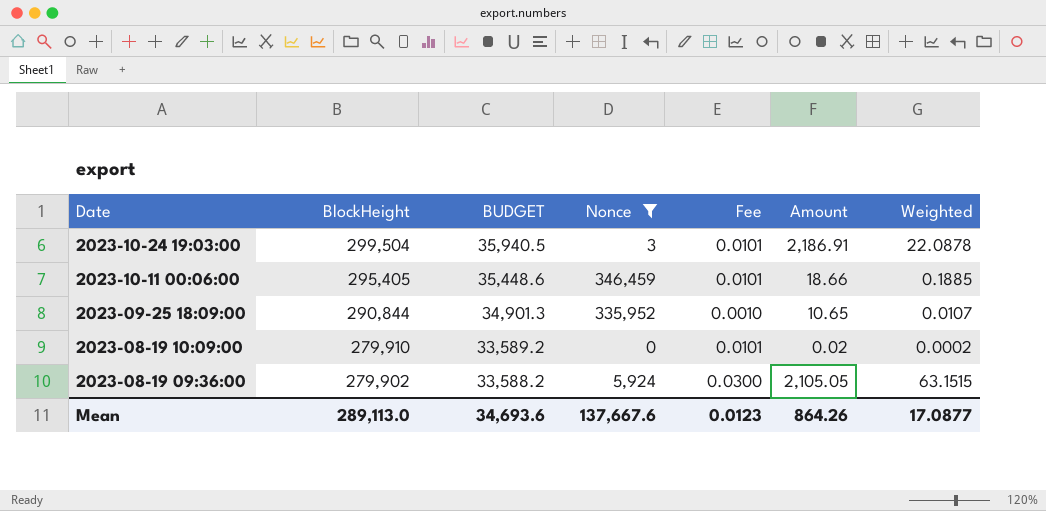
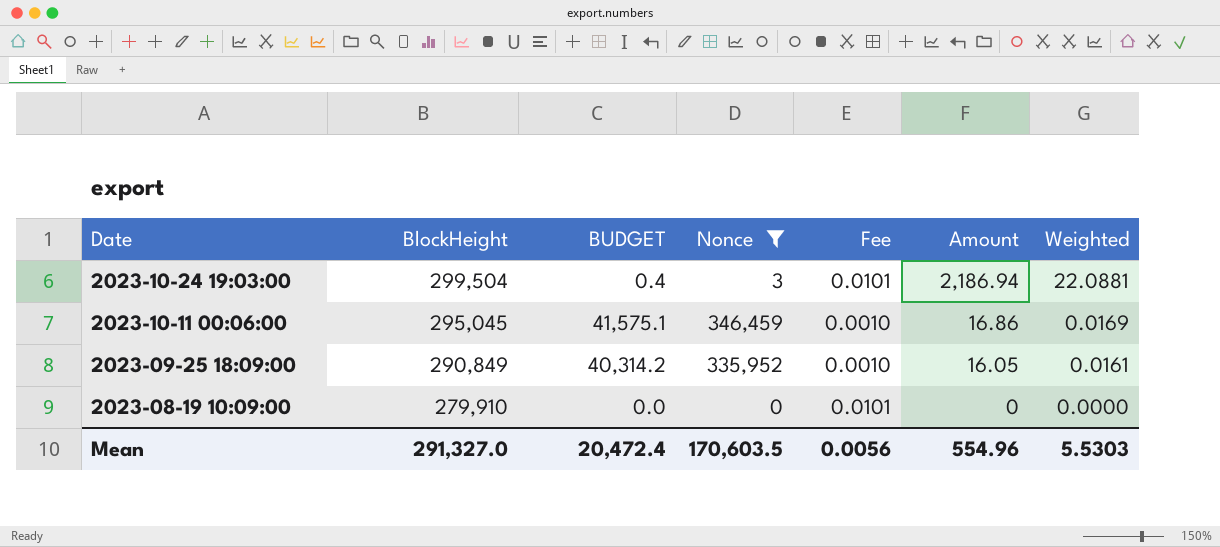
column BUDGET | formula: [BlockHeight] * 0.12 -> [Nonce] * 0.12
row 2023-08-19 09:36:00: 279,902 | 33,588.2 | 5,924 | 0.0300 | 2,105.05 | 63.1515 -> none
2023-10-24 19:03:00 | Amount: 2,186.91 -> 2,186.94
2023-10-24 19:03:00 | Weighted: 22.0878 -> 22.0881
2023-10-11 00:06:00 | BlockHeight: 295,405 -> 295,045
2023-10-11 00:06:00 | Fee: 0.0101 -> 0.0010
2023-10-11 00:06:00 | Amount: 18.66 -> 16.86
2023-10-11 00:06:00 | Weighted: 0.1885 -> 0.0169
2023-09-25 18:09:00 | BlockHeight: 290,844 -> 290,849
2023-09-25 18:09:00 | Amount: 10.65 -> 16.05
2023-09-25 18:09:00 | Weighted: 0.0107 -> 0.0161
2023-08-19 10:09:00 | Amount: 0.02 -> 0
2023-08-19 10:09:00 | Weighted: 0.0002 -> 0.0000
Mean | BlockHeight: 289,113.0 -> 291,327.0
Mean | BUDGET: 34,693.6 -> 20,472.4
Mean | Nonce: 137,667.6 -> 170,603.5
Mean | Fee: 0.0123 -> 0.0056
Mean | Amount: 864.26 -> 554.96
Mean | Weighted: 17.0877 -> 5.5303

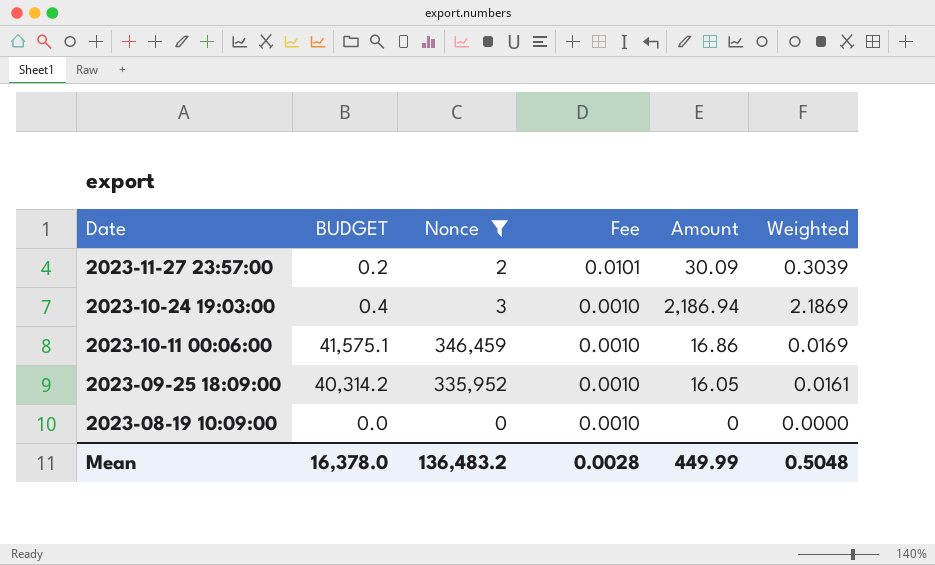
column BlockHeight | position: 2 -> none
row 2023-11-27 23:57:00: none -> 0.2 | 2 | 0.0101 | 30.09 | 0.3039
2023-10-24 19:03:00 | Fee: 0.0101 -> 0.0010
2023-10-24 19:03:00 | Weighted: 22.0881 -> 2.1869
2023-08-19 10:09:00 | Fee: 0.0101 -> 0.0010
Mean | BUDGET: 20,472.4 -> 16,378.0
Mean | Nonce: 170,603.5 -> 136,483.2
Mean | Fee: 0.0056 -> 0.0028
Mean | Amount: 554.96 -> 449.99
Mean | Weighted: 5.5303 -> 0.5048

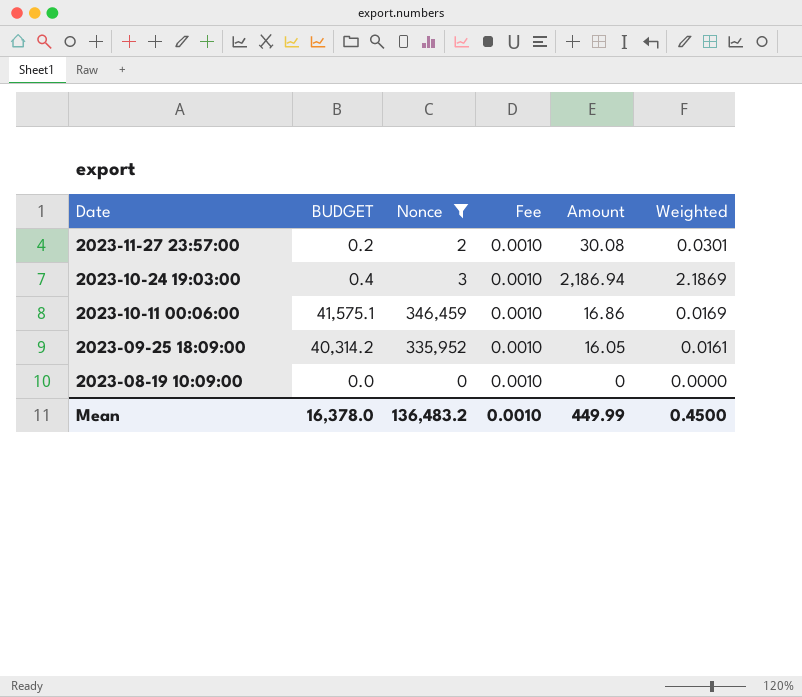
2023-11-27 23:57:00 | Fee: 0.0101 -> 0.0010
2023-11-27 23:57:00 | Amount: 30.09 -> 30.08
2023-11-27 23:57:00 | Weighted: 0.3039 -> 0.0301
Mean | Fee: 0.0028 -> 0.0010
Mean | Weighted: 0.5048 -> 0.4500

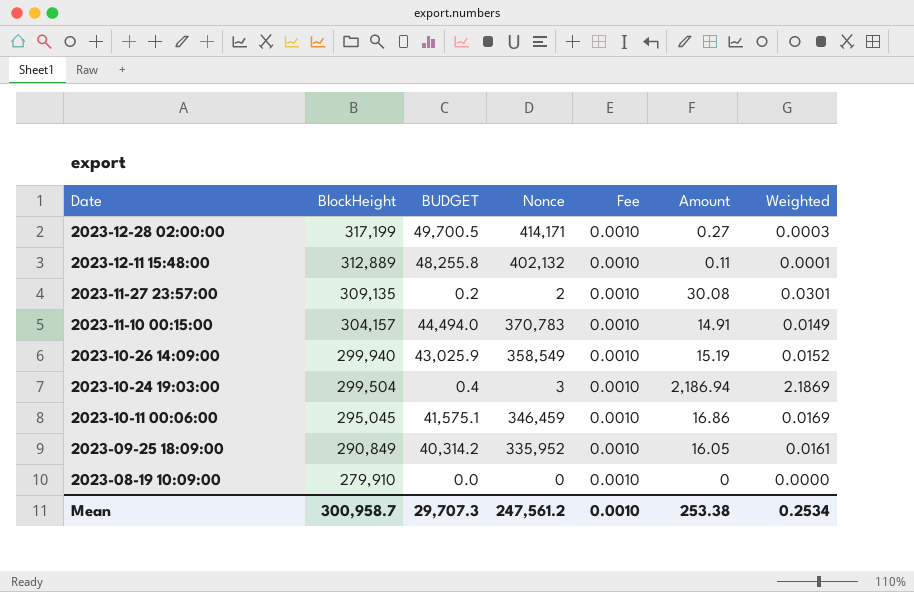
filter: Nonce <= 346,459 -> none
column BlockHeight | position: none -> 2
Mean | BUDGET: 16,378.0 -> 29,707.3
Mean | Nonce: 136,483.2 -> 247,561.2
Mean | Amount: 449.99 -> 253.38
Mean | Weighted: 0.4500 -> 0.2534

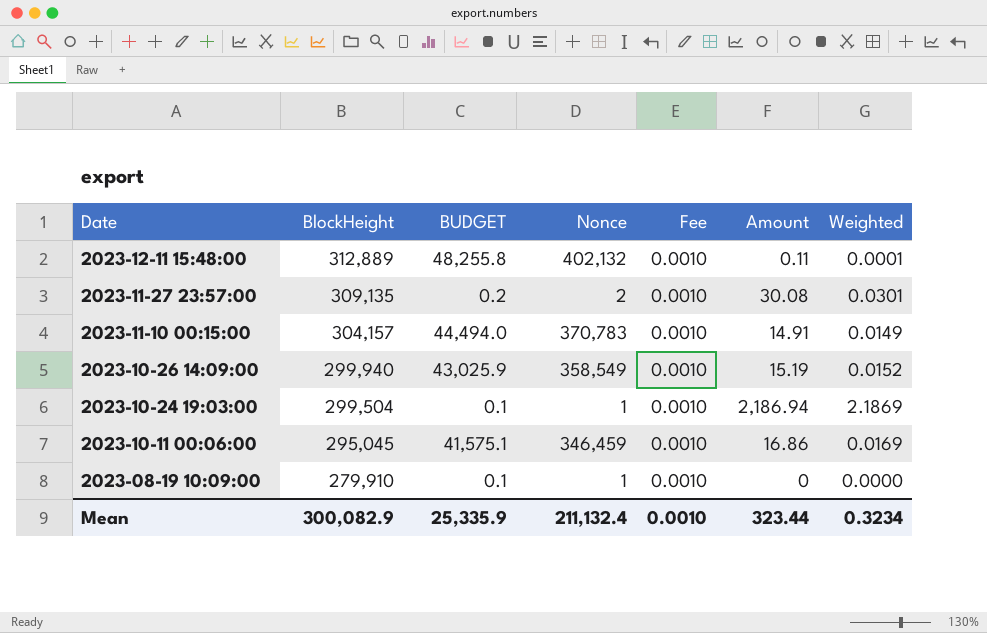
row 2023-12-28 02:00:00: 317,199 | 49,700.5 | 414,171 | 0.0010 | 0.27 | 0.0003 -> none
row 2023-09-25 18:09:00: 290,849 | 40,314.2 | 335,952 | 0.0010 | 16.05 | 0.0161 -> none
2023-10-24 19:03:00 | BUDGET: 0.4 -> 0.1
2023-10-24 19:03:00 | Nonce: 3 -> 1
2023-08-19 10:09:00 | BUDGET: 0.0 -> 0.1
2023-08-19 10:09:00 | Nonce: 0 -> 1
Mean | BlockHeight: 300,958.7 -> 300,082.9
Mean | BUDGET: 29,707.3 -> 25,335.9
Mean | Nonce: 247,561.2 -> 211,132.4
Mean | Amount: 253.38 -> 323.44
Mean | Weighted: 0.2534 -> 0.3234

